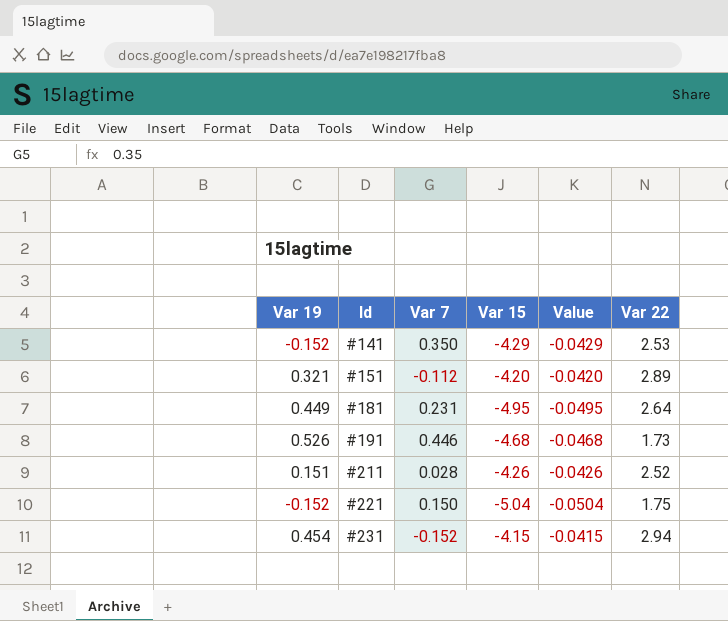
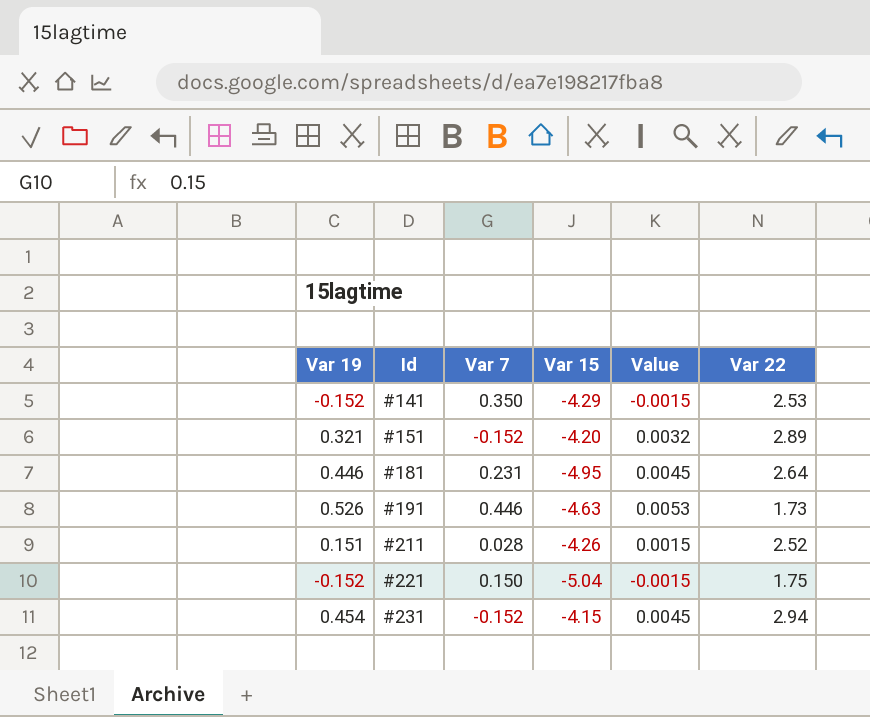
column Value | formula: [Var 15] * 0.01 -> [Var 19] * 0.01
#151 | Var 7: -0.112 -> -0.152
#181 | Var 19: 0.449 -> 0.446
#191 | Var 15: -4.68 -> -4.63

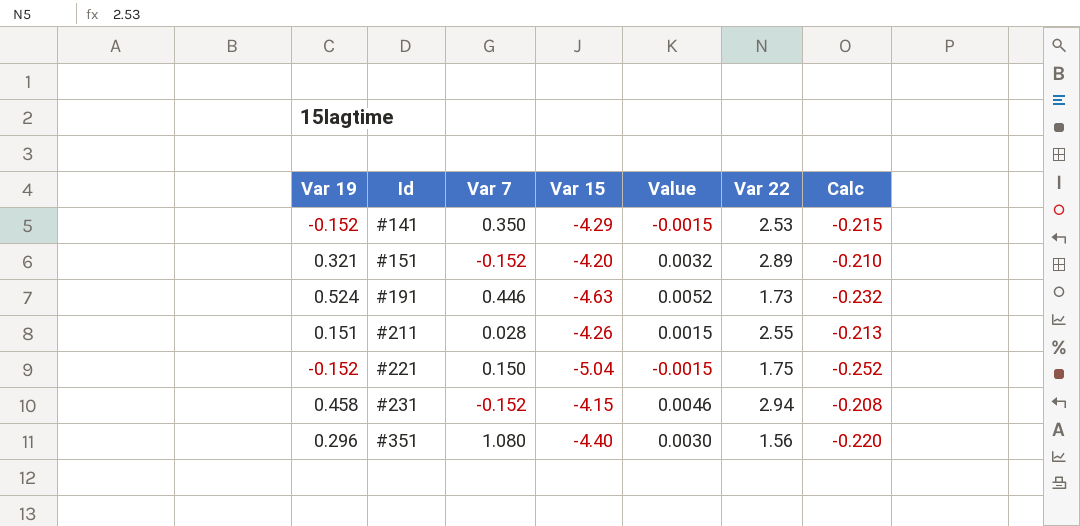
column Calc | formula: none -> [Var 15] * 0.05
row #181: 0.446 | 0.231 | -4.95 | 0.0045 | 2.64 -> none
#191 | Var 19: 0.526 -> 0.524
#191 | Value: 0.0053 -> 0.0052
#211 | Var 22: 2.52 -> 2.55
#231 | Var 19: 0.454 -> 0.458
#231 | Value: 0.0045 -> 0.0046
row #351: none -> 0.296 | 1.080 | -4.40 | 0.0030 | 1.56 | -0.220

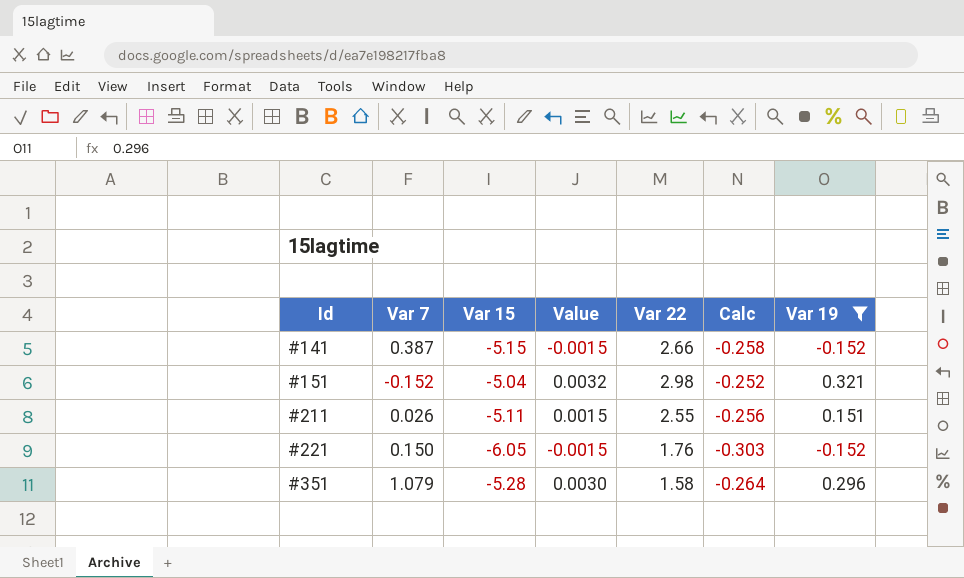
filter: none -> Var 19 <= 0.321
column Var 19 | position: 1 -> 7
#141 | Var 7: 0.350 -> 0.387
#141 | Var 15: -4.29 -> -5.15
#141 | Var 22: 2.53 -> 2.66
#141 | Calc: -0.215 -> -0.258
#151 | Var 15: -4.20 -> -5.04
#151 | Var 22: 2.89 -> 2.98
#151 | Calc: -0.210 -> -0.252
#211 | Var 7: 0.028 -> 0.026
#211 | Var 15: -4.26 -> -5.11
#211 | Calc: -0.213 -> -0.256
#221 | Var 15: -5.04 -> -6.05
#221 | Var 22: 1.75 -> 1.76
#221 | Calc: -0.252 -> -0.303
#351 | Var 7: 1.080 -> 1.079
#351 | Var 15: -4.40 -> -5.28
#351 | Var 22: 1.56 -> 1.58
#351 | Calc: -0.220 -> -0.264

